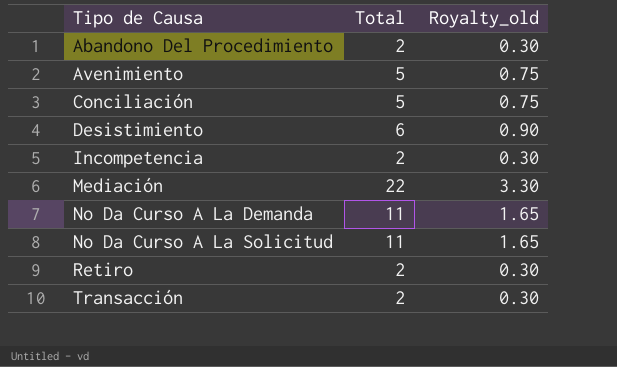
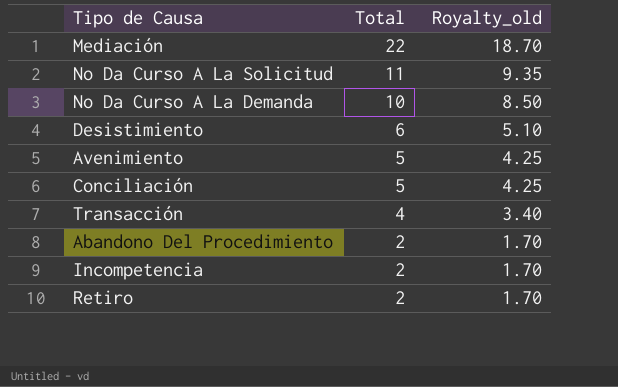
row order: Tipo de Causa ascending -> Total descending
column Royalty_old | formula: [Total] * 0.15 -> [Total] * 0.85
No Da Curso A La Demanda | Total: 11 -> 10
Transacción | Total: 2 -> 4

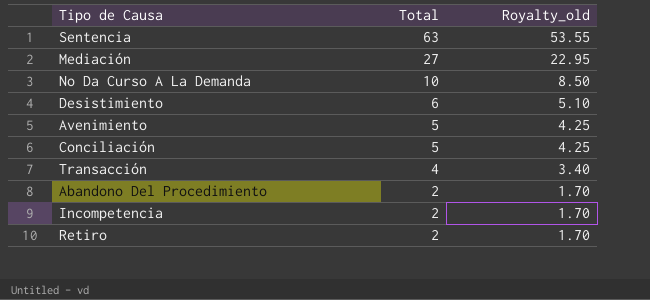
row No Da Curso A La Solicitud: 11 | 9.35 -> none
row Sentencia: none -> 63 | 53.55
Mediación | Total: 22 -> 27
Mediación | Royalty_old: 18.70 -> 22.95

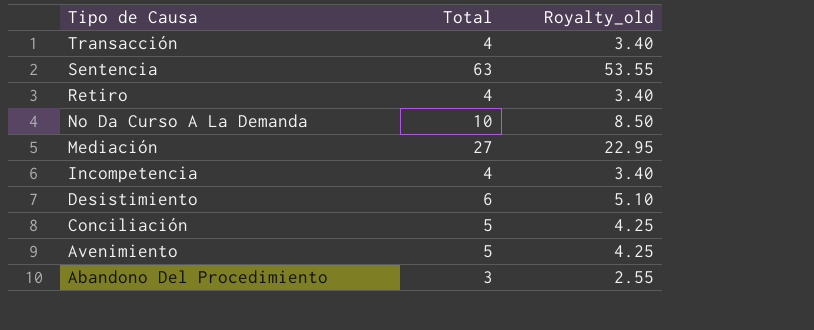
row order: Total descending -> Tipo de Causa descending
Retiro | Total: 2 -> 4
Retiro | Royalty_old: 1.70 -> 3.40
Incompetencia | Total: 2 -> 4
Incompetencia | Royalty_old: 1.70 -> 3.40
Abandono Del Procedimiento | Total: 2 -> 3
Abandono Del Procedimiento | Royalty_old: 1.70 -> 2.55

